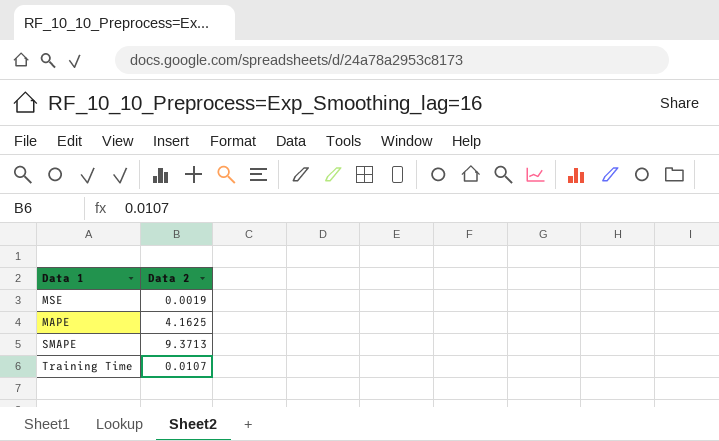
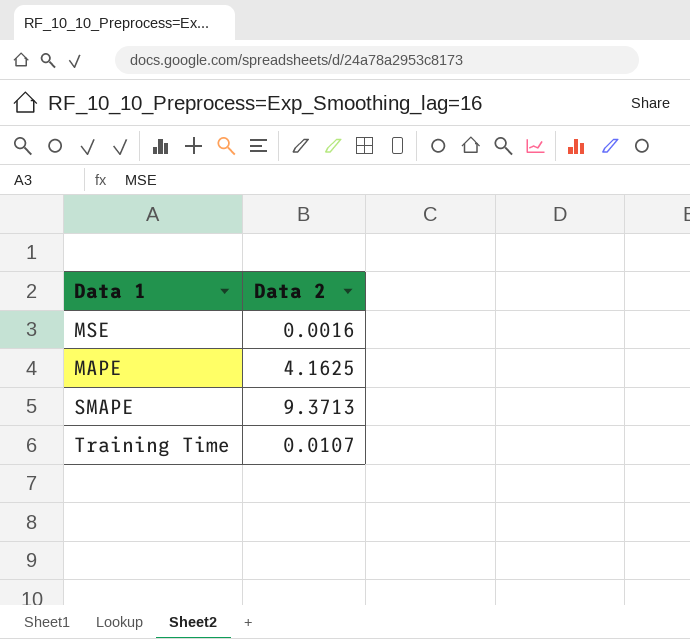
MSE | Data 2: 0.0019 -> 0.0016

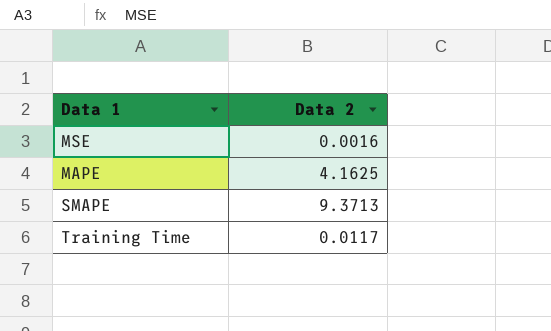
Training Time | Data 2: 0.0107 -> 0.0117

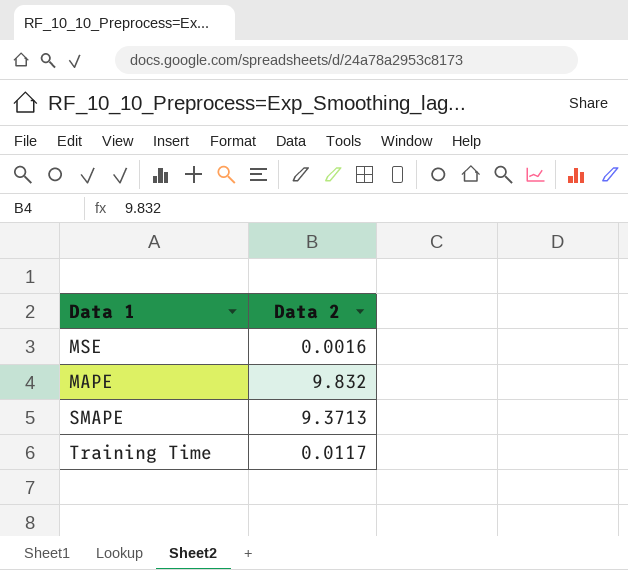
MAPE | Data 2: 4.1625 -> 9.832

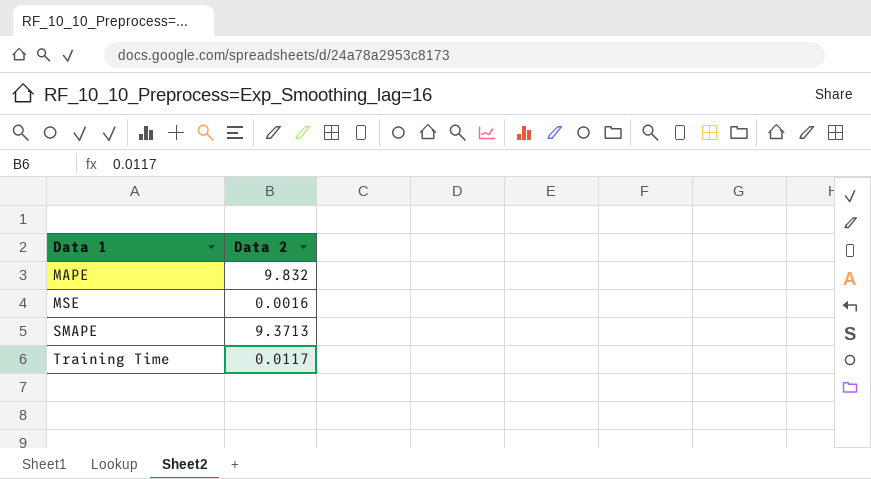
row order: none -> Data 1 ascending

